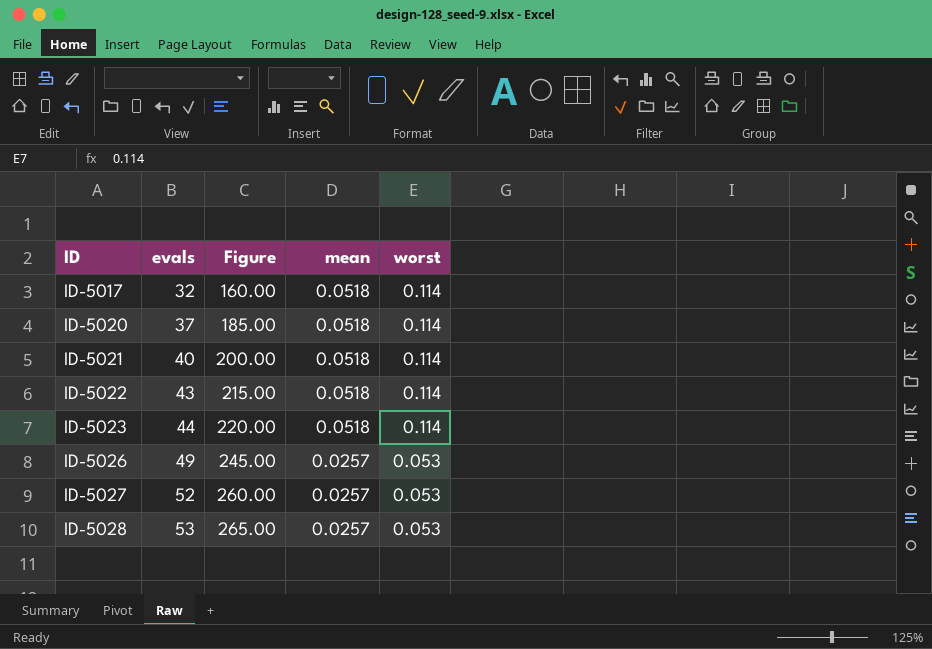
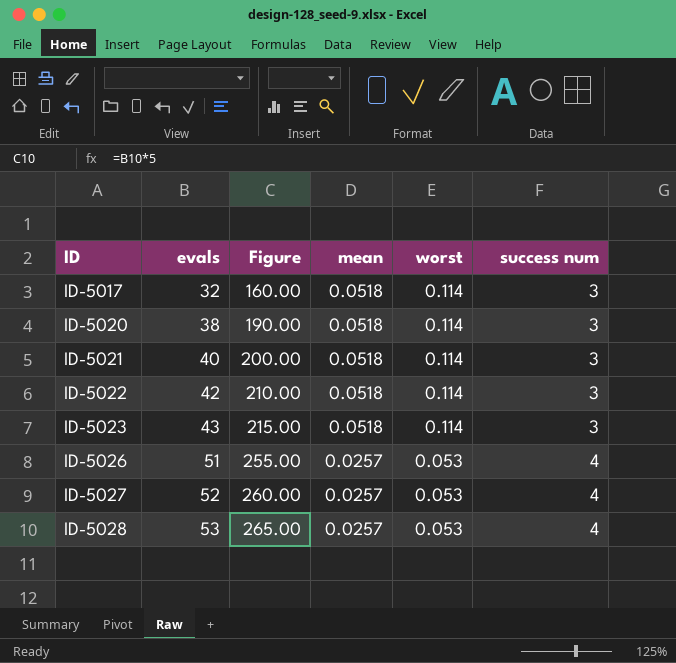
column success num | position: none -> 6
ID-5020 | evals: 37 -> 38
ID-5020 | Figure: 185.00 -> 190.00
ID-5022 | evals: 43 -> 42
ID-5022 | Figure: 215.00 -> 210.00
ID-5023 | evals: 44 -> 43
ID-5023 | Figure: 220.00 -> 215.00
ID-5026 | evals: 49 -> 51
ID-5026 | Figure: 245.00 -> 255.00

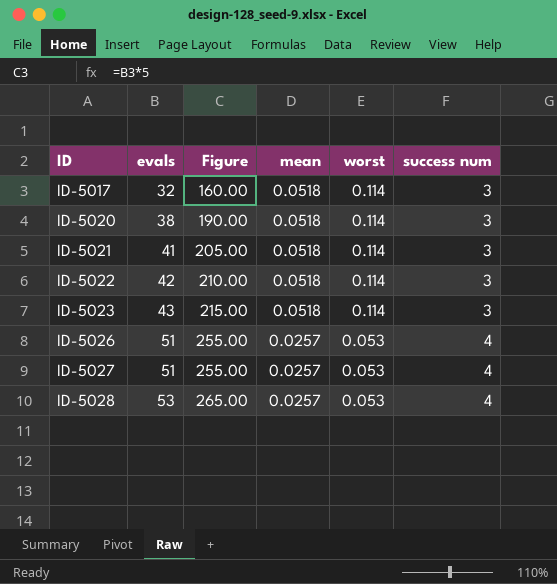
ID-5021 | evals: 40 -> 41
ID-5021 | Figure: 200.00 -> 205.00
ID-5027 | evals: 52 -> 51
ID-5027 | Figure: 260.00 -> 255.00

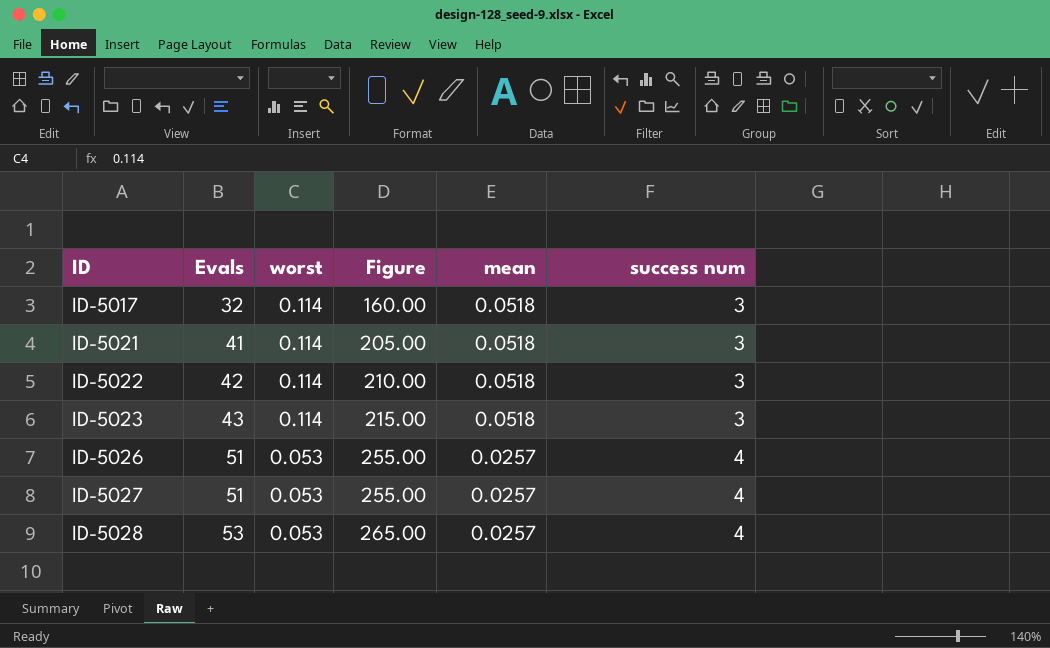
column name: evals -> Evals
column worst | position: 5 -> 3
row ID-5020: 38 | 190.00 | 0.0518 | 0.114 | 3 -> none

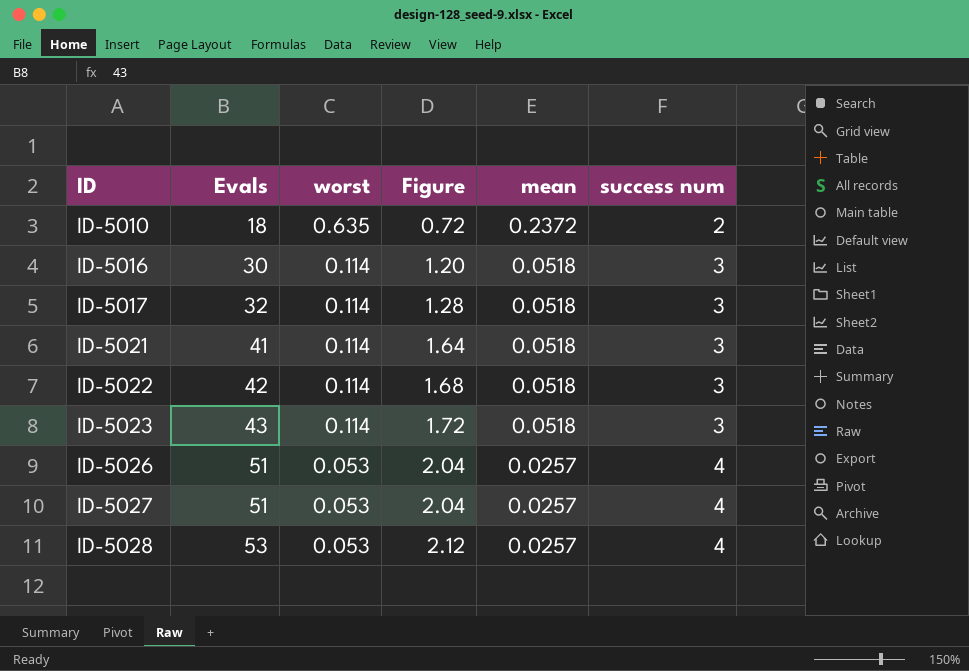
column Figure | formula: [Evals] * 5 -> [Evals] * 0.04
row ID-5010: none -> 18 | 0.635 | 0.72 | 0.2372 | 2
row ID-5016: none -> 30 | 0.114 | 1.20 | 0.0518 | 3

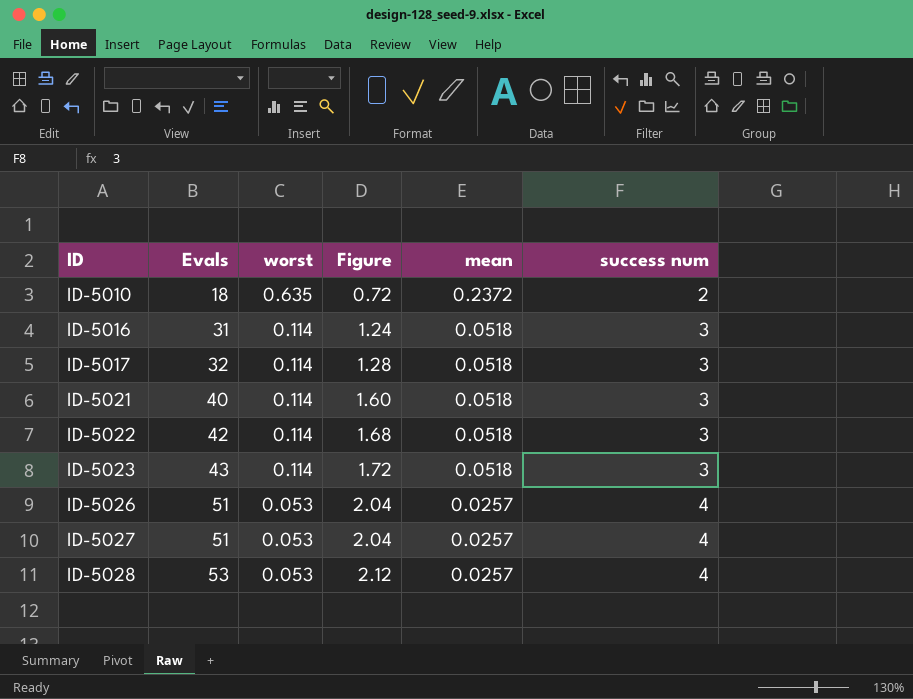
ID-5016 | Evals: 30 -> 31
ID-5016 | Figure: 1.20 -> 1.24
ID-5021 | Evals: 41 -> 40
ID-5021 | Figure: 1.64 -> 1.60

